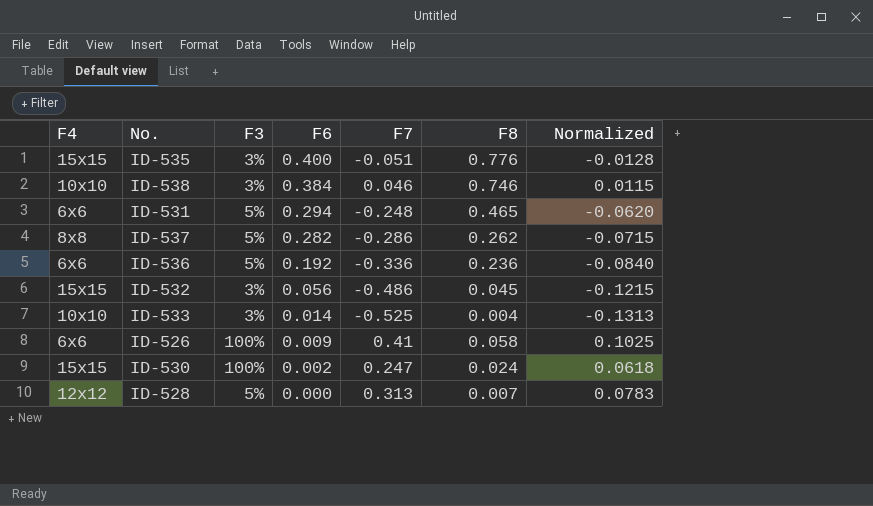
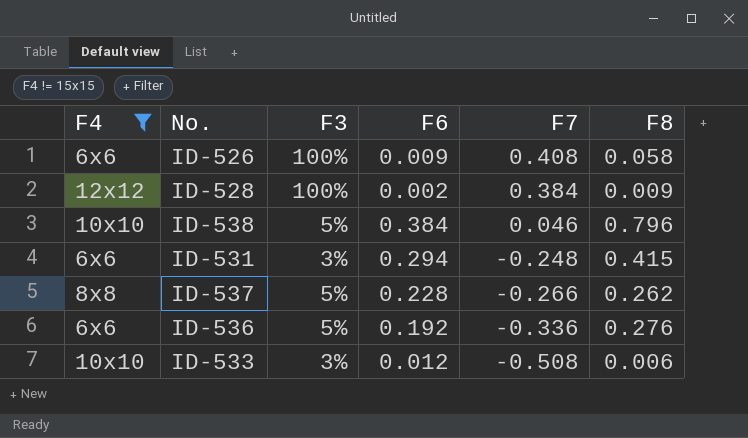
filter: none -> F4 != 15x15
row order: F6 descending -> F7 descending
column Normalized | formula: [F7] * 0.25 -> none
ID-526 | F7: 0.41 -> 0.408
ID-528 | F3: 5% -> 100%
ID-528 | F6: 0.000 -> 0.002
ID-528 | F7: 0.313 -> 0.384
ID-528 | F8: 0.007 -> 0.009
ID-538 | F3: 3% -> 5%
ID-538 | F8: 0.746 -> 0.796
ID-531 | F3: 5% -> 3%
ID-531 | F8: 0.465 -> 0.415
ID-537 | F6: 0.282 -> 0.228
ID-537 | F7: -0.286 -> -0.266
ID-536 | F8: 0.236 -> 0.276
ID-533 | F6: 0.014 -> 0.012
ID-533 | F7: -0.525 -> -0.508
ID-533 | F8: 0.004 -> 0.006

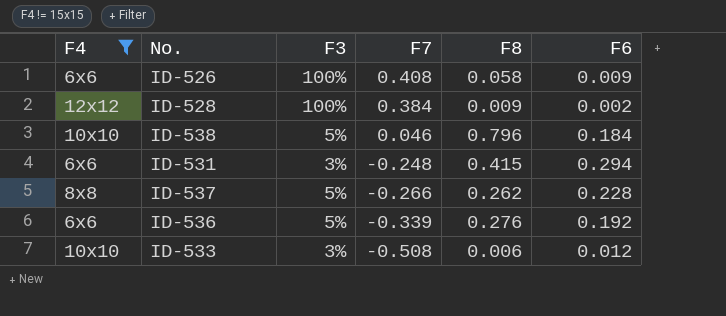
column F6 | position: 4 -> 6
ID-538 | F6: 0.384 -> 0.184
ID-536 | F7: -0.336 -> -0.339

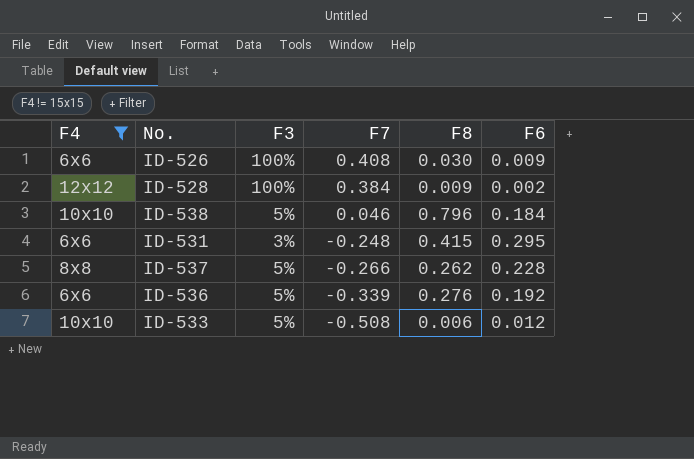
ID-526 | F8: 0.058 -> 0.030
ID-531 | F6: 0.294 -> 0.295
ID-533 | F3: 3% -> 5%

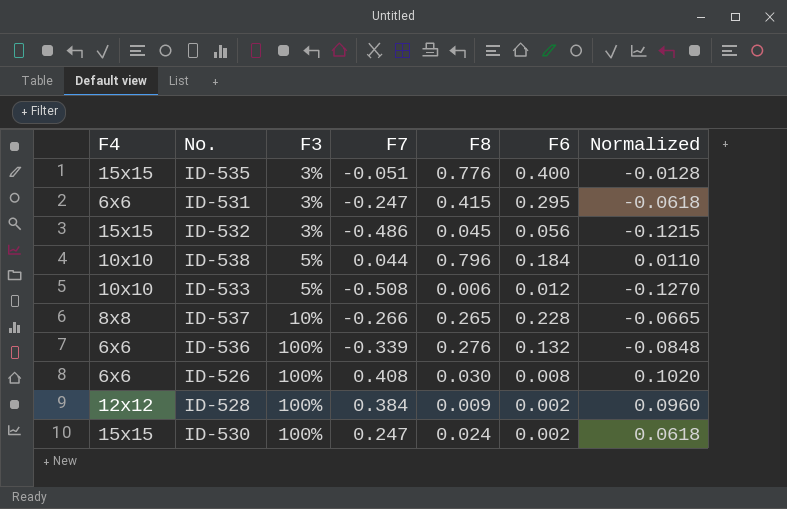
filter: F4 != 15x15 -> none
row order: F7 descending -> F3 ascending
column Normalized | formula: none -> [F7] * 0.25
ID-531 | F7: -0.248 -> -0.247
ID-538 | F7: 0.046 -> 0.044
ID-537 | F3: 5% -> 10%
ID-537 | F8: 0.262 -> 0.265
ID-536 | F3: 5% -> 100%
ID-536 | F6: 0.192 -> 0.132
ID-526 | F6: 0.009 -> 0.008

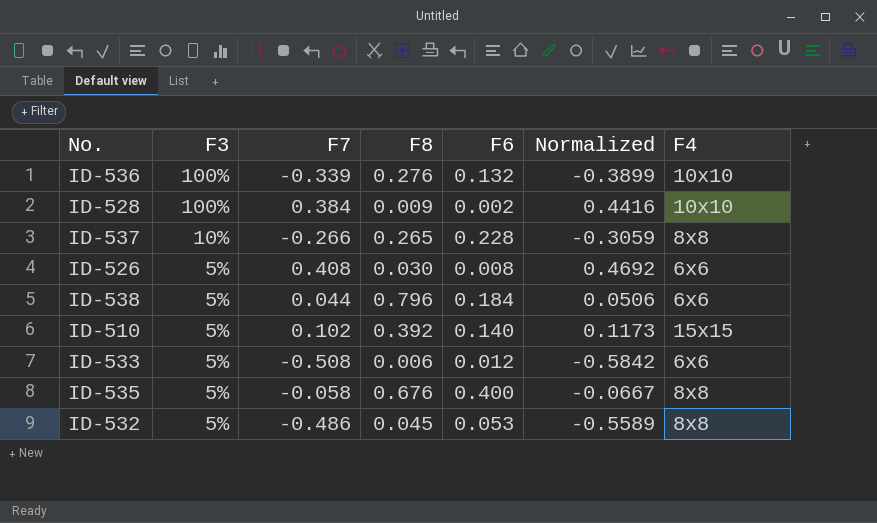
row order: F3 ascending -> F3 descending
column Normalized | formula: [F7] * 0.25 -> [F7] * 1.15
column F4 | position: 1 -> 7
row ID-531: 6x6 | 3% | -0.247 | 0.415 | 0.295 | -0.0618 -> none
row ID-530: 15x15 | 100% | 0.247 | 0.024 | 0.002 | 0.0618 -> none
ID-536 | F4: 6x6 -> 10x10
ID-528 | F4: 12x12 -> 10x10
ID-526 | F3: 100% -> 5%
ID-538 | F4: 10x10 -> 6x6
row ID-510: none -> 5% | 0.102 | 0.392 | 0.140 | 0.1173 | 15x15
ID-533 | F4: 10x10 -> 6x6
ID-535 | F3: 3% -> 5%
ID-535 | F7: -0.051 -> -0.058
ID-535 | F8: 0.776 -> 0.676
ID-535 | F4: 15x15 -> 8x8
ID-532 | F3: 3% -> 5%
ID-532 | F6: 0.056 -> 0.053
ID-532 | F4: 15x15 -> 8x8

